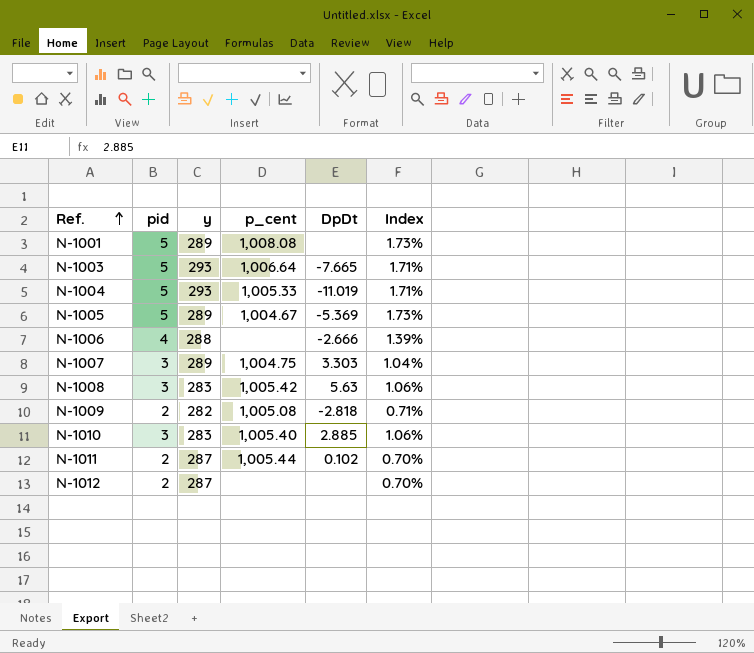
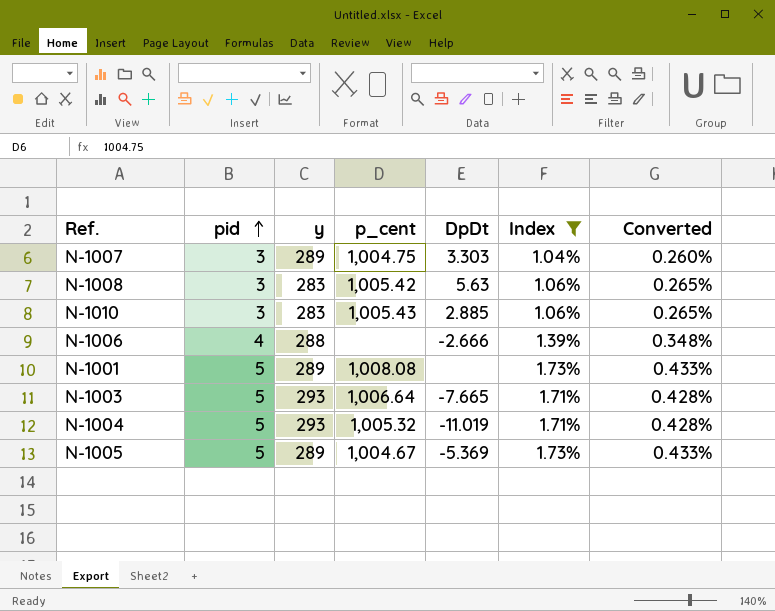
filter: none -> Index >= 1.04%
row order: Ref. ascending -> pid ascending
column Converted | formula: none -> [Index] * 0.25
N-1010 | p_cent: 1,005.40 -> 1,005.43
N-1004 | p_cent: 1,005.33 -> 1,005.32

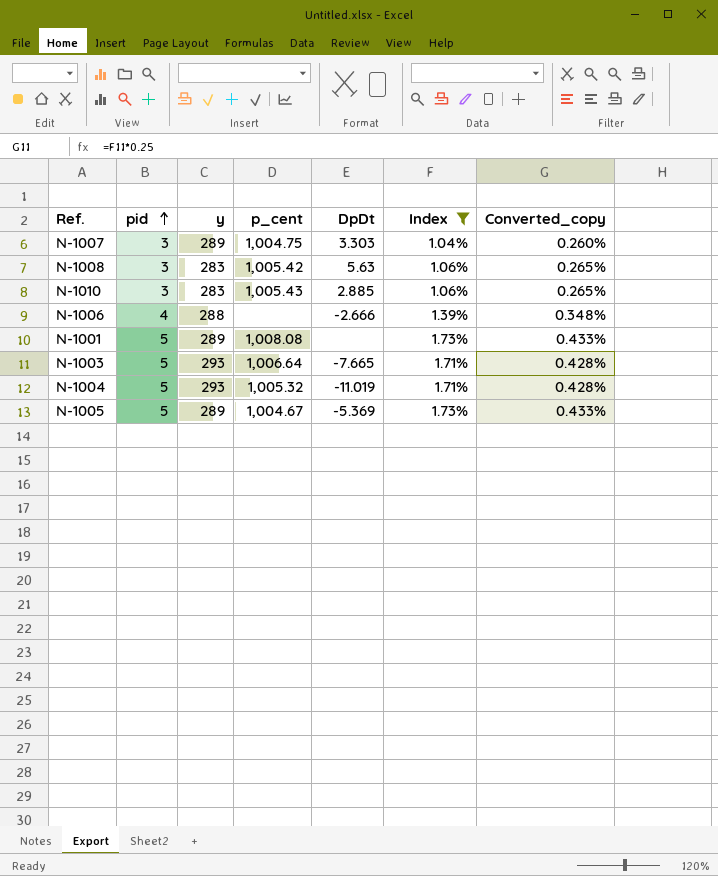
column name: Converted -> Converted_copy

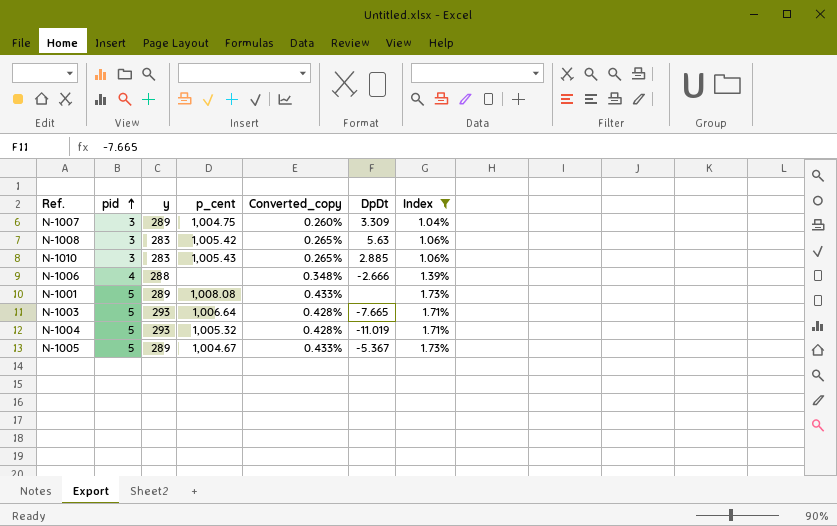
column Converted_copy | position: 7 -> 5
N-1007 | DpDt: 3.303 -> 3.309
N-1005 | DpDt: -5.369 -> -5.367

